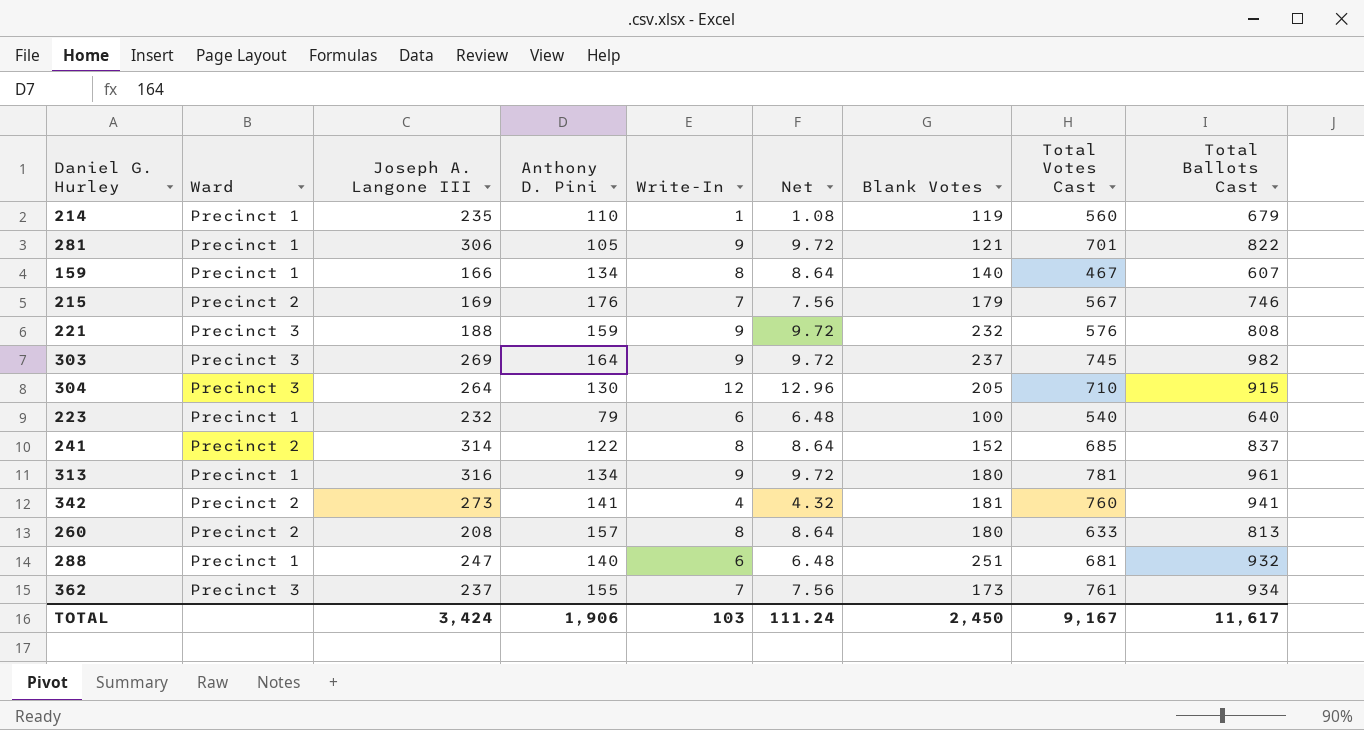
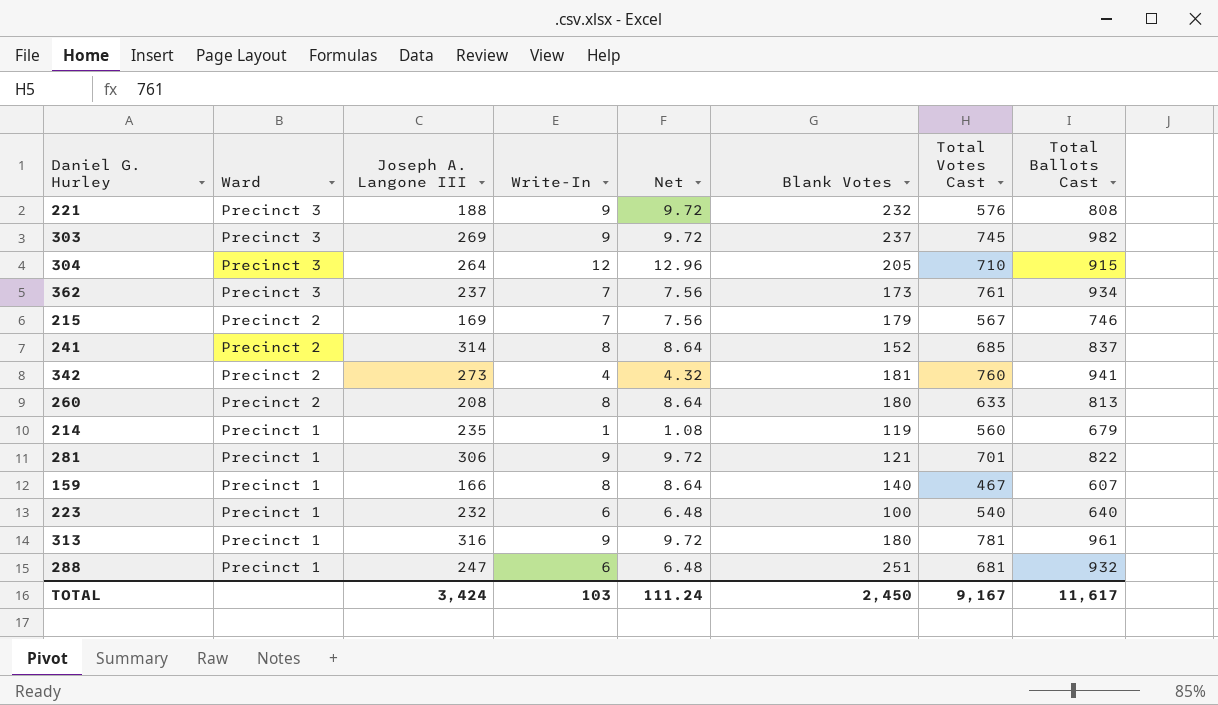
row order: none -> Ward descending
column Anthony D. Pini | position: 4 -> none

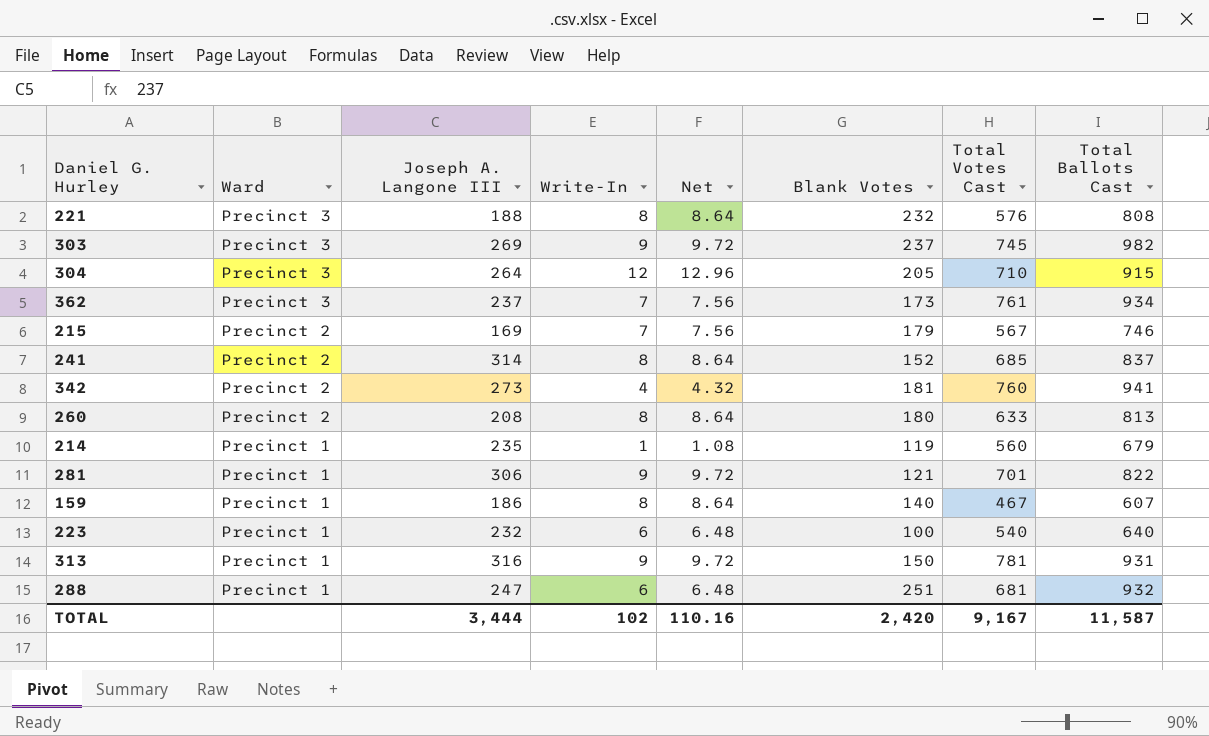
221 | Write-In: 9 -> 8
221 | Net: 9.72 -> 8.64
159 | Joseph A. Langone III: 166 -> 186
313 | Blank Votes: 180 -> 150
313 | Total Ballots Cast: 961 -> 931
TOTAL | Joseph A. Langone III: 3,424 -> 3,444
TOTAL | Write-In: 103 -> 102
TOTAL | Net: 111.24 -> 110.16
TOTAL | Blank Votes: 2,450 -> 2,420
TOTAL | Total Ballots Cast: 11,617 -> 11,587

